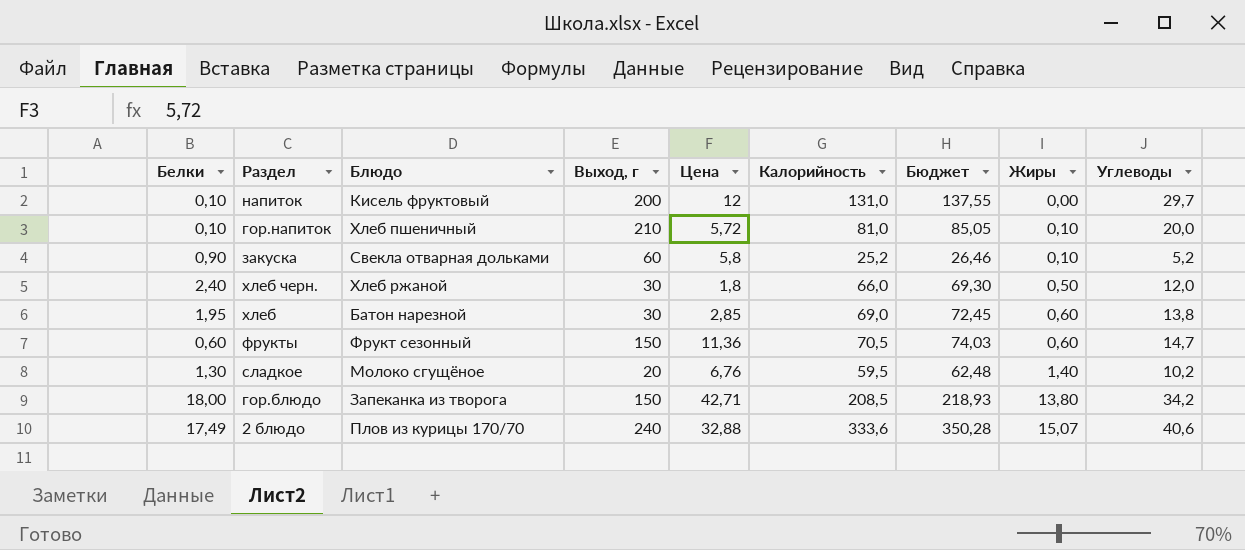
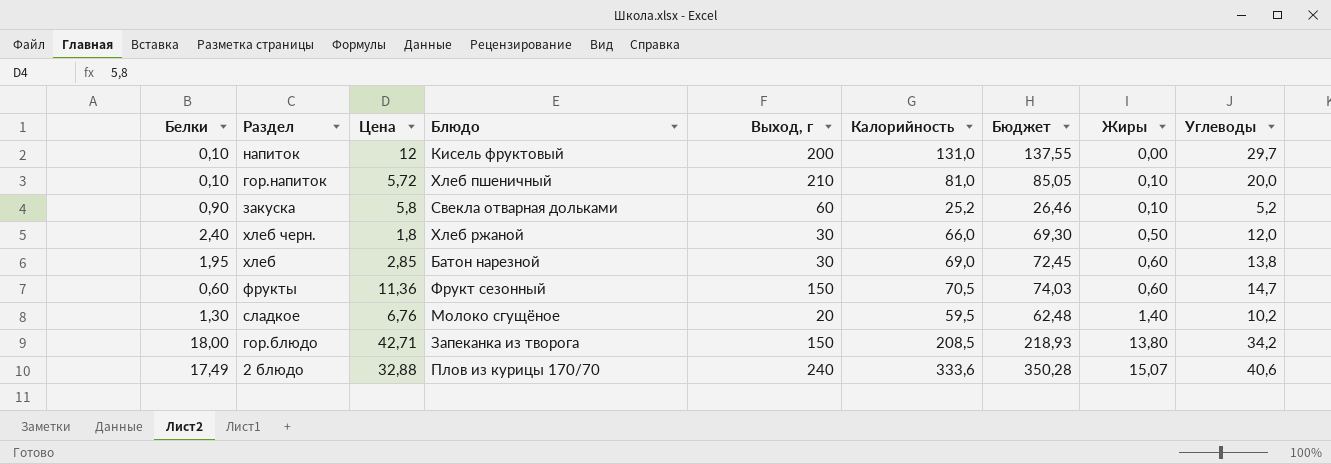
column Цена | position: 5 -> 3

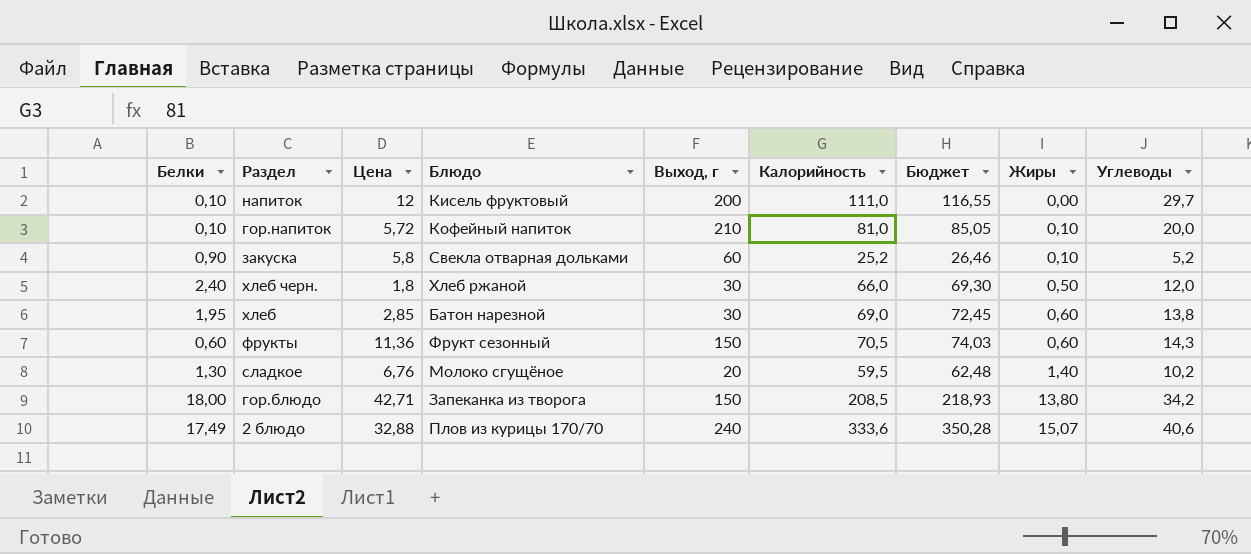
напиток | Калорийность: 131,0 -> 111,0
напиток | Бюджет: 137,55 -> 116,55
гор.напиток | Блюдо: Хлеб пшеничный -> Кофейный напиток
фрукты | Углеводы: 14,7 -> 14,3

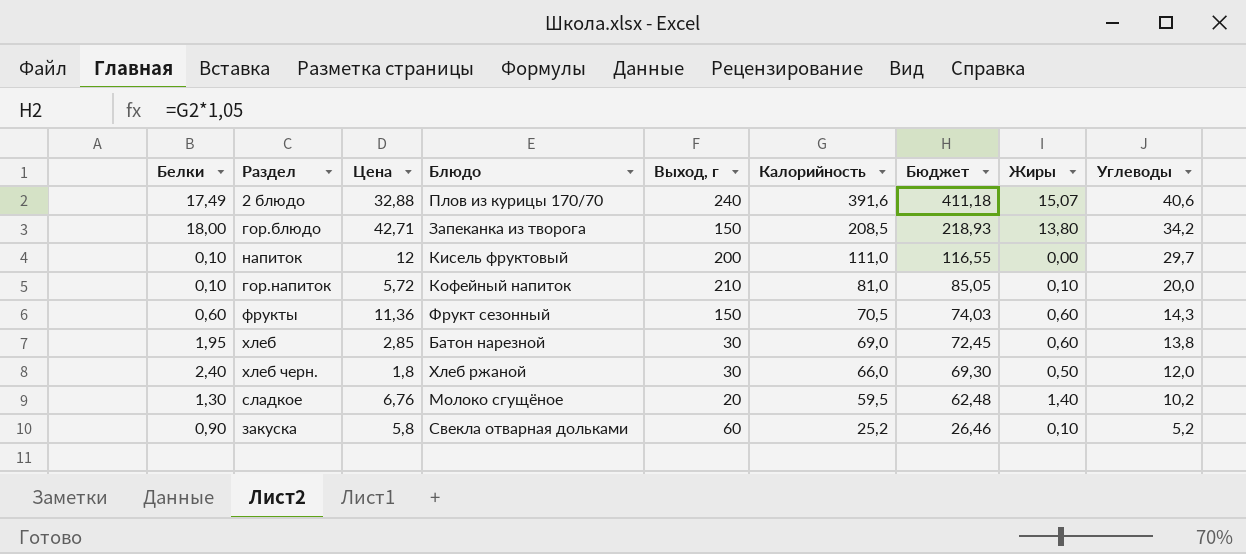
row order: Жиры ascending -> Калорийность descending
2 блюдо | Калорийность: 333,6 -> 391,6
2 блюдо | Бюджет: 350,28 -> 411,18

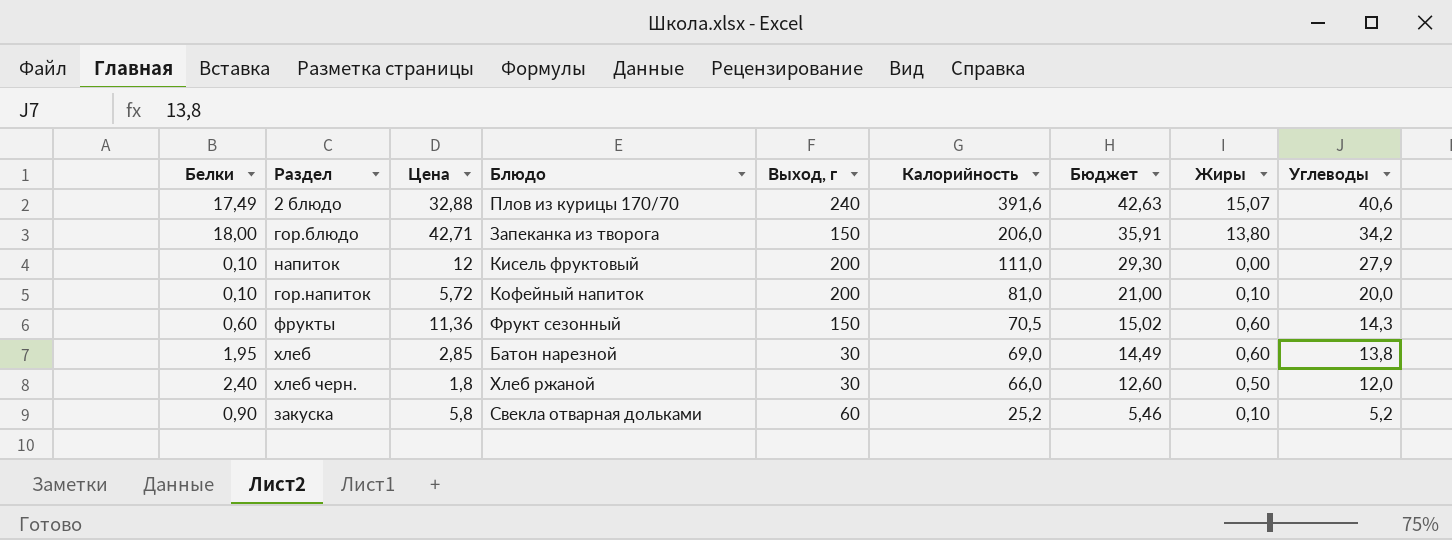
column Бюджет | formula: [Калорийность] * 1,05 -> [Углеводы] * 1,05
row сладкое: 1,30 | 6,76 | Молоко сгущёное | 20 | 59,5 | 62,48 | 1,40 | 10,2 -> none
гор.блюдо | Калорийность: 208,5 -> 206,0
напиток | Углеводы: 29,7 -> 27,9
гор.напиток | Выход, г: 210 -> 200

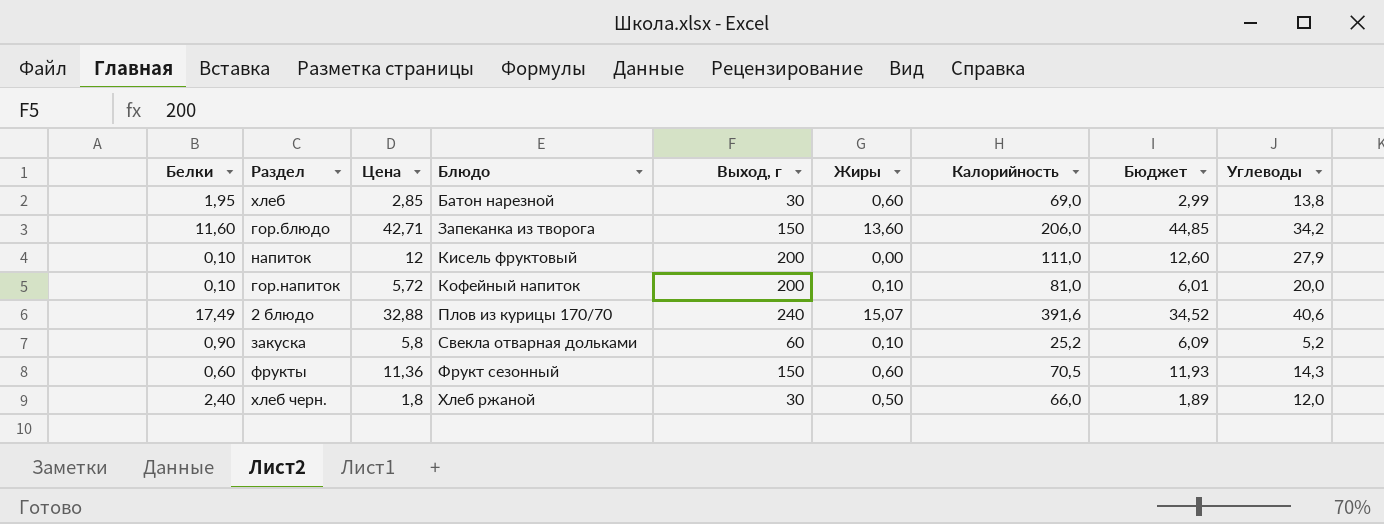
row order: Калорийность descending -> Блюдо ascending
column Жиры | position: 8 -> 6
column Бюджет | formula: [Углеводы] * 1,05 -> [Цена] * 1,05
гор.блюдо | Белки: 18,00 -> 11,60
гор.блюдо | Жиры: 13,80 -> 13,60

